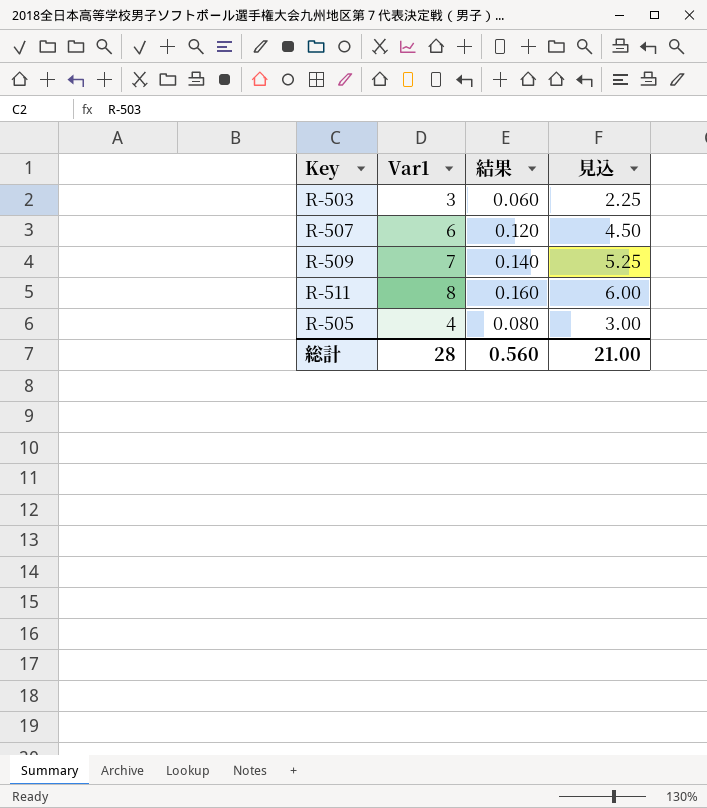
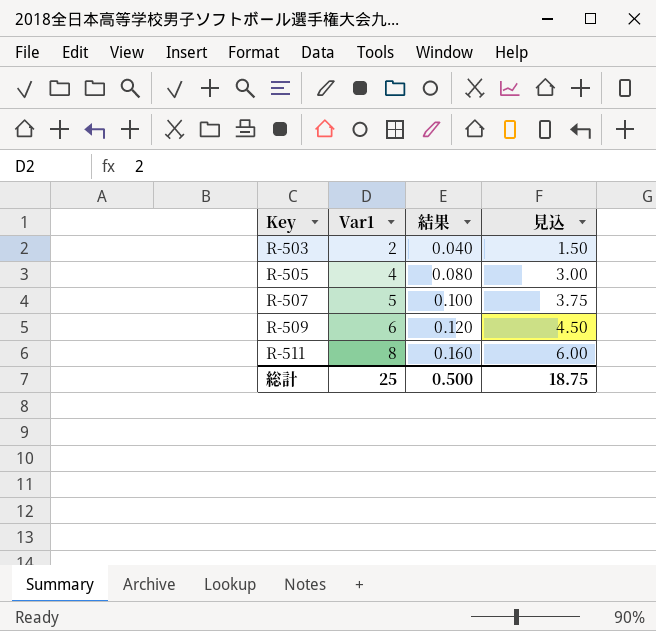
row order: none -> Key ascending
R-503 | Var1: 3 -> 2
R-503 | 結果: 0.060 -> 0.040
R-503 | 見込: 2.25 -> 1.50
R-507 | Var1: 6 -> 5
R-507 | 結果: 0.120 -> 0.100
R-507 | 見込: 4.50 -> 3.75
R-509 | Var1: 7 -> 6
R-509 | 結果: 0.140 -> 0.120
R-509 | 見込: 5.25 -> 4.50
総計 | Var1: 28 -> 25
総計 | 結果: 0.560 -> 0.500
総計 | 見込: 21.00 -> 18.75

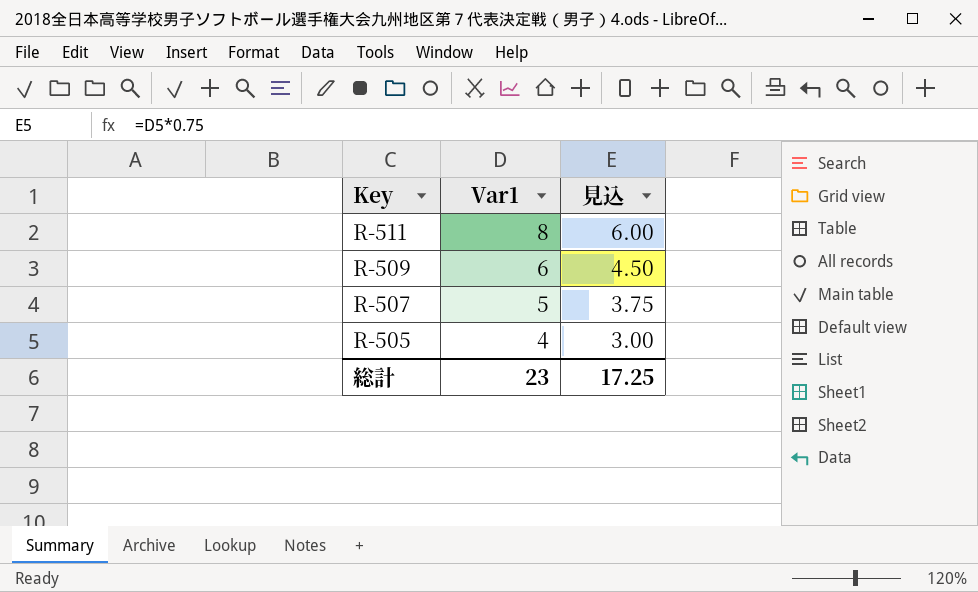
row order: Key ascending -> Key descending
column 結果 | formula: [Var1] * 0.02 -> none
row R-503: 2 | 0.040 | 1.50 -> none
総計 | Var1: 25 -> 23
総計 | 見込: 18.75 -> 17.25

